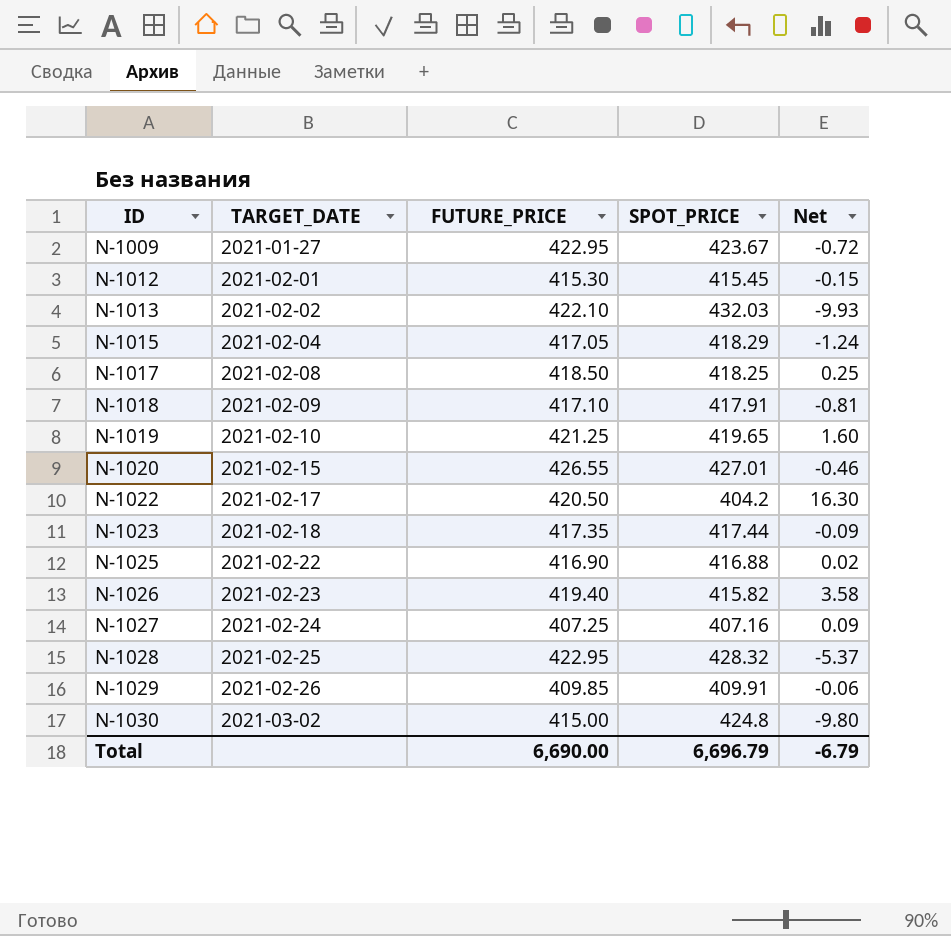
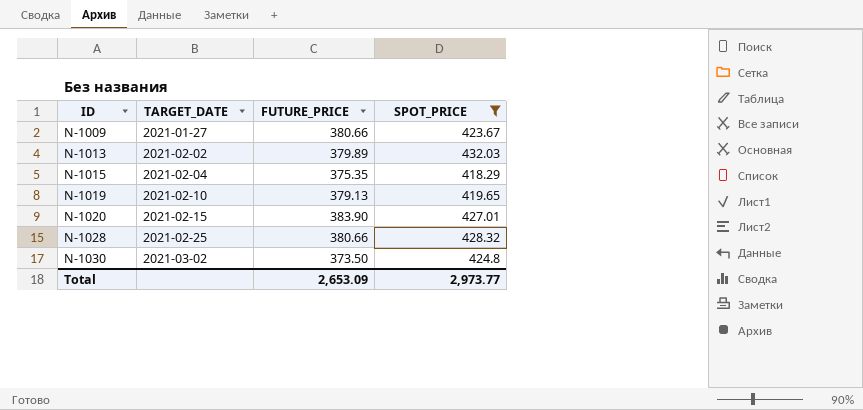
filter: none -> SPOT_PRICE >= 418.29
column Net | formula: [FUTURE_PRICE] - [SPOT_PRICE] -> none
N-1009 | FUTURE_PRICE: 422.95 -> 380.66
N-1013 | FUTURE_PRICE: 422.10 -> 379.89
N-1015 | FUTURE_PRICE: 417.05 -> 375.35
N-1019 | FUTURE_PRICE: 421.25 -> 379.13
N-1020 | FUTURE_PRICE: 426.55 -> 383.90
N-1028 | FUTURE_PRICE: 422.95 -> 380.66
N-1030 | FUTURE_PRICE: 415.00 -> 373.50
Total | FUTURE_PRICE: 6,690.00 -> 2,653.09
Total | SPOT_PRICE: 6,696.79 -> 2,973.77

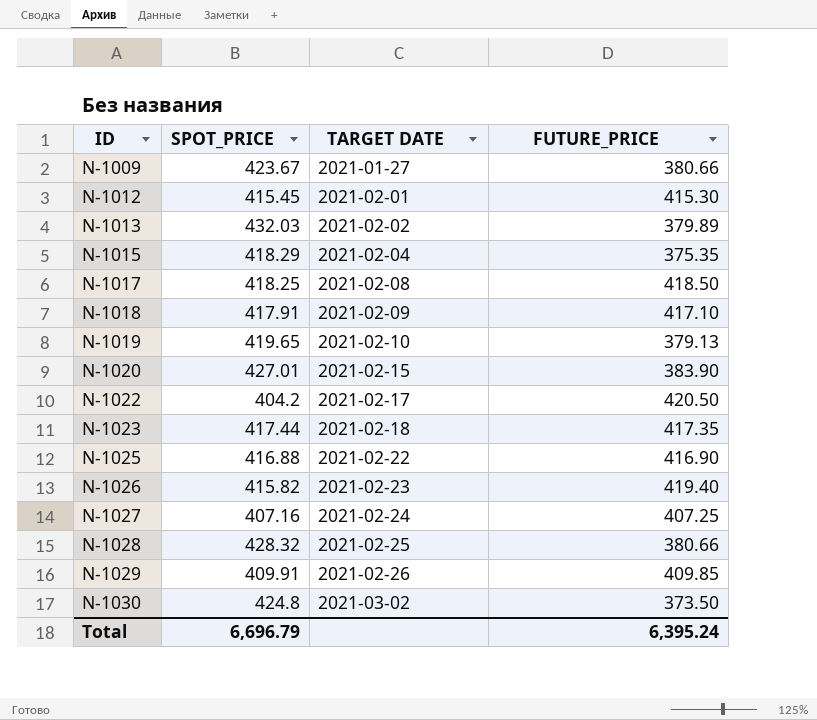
filter: SPOT_PRICE >= 418.29 -> none
column SPOT_PRICE | position: 4 -> 2
column name: TARGET_DATE -> TARGET DATE
Total | SPOT_PRICE: 2,973.77 -> 6,696.79
Total | FUTURE_PRICE: 2,653.09 -> 6,395.24

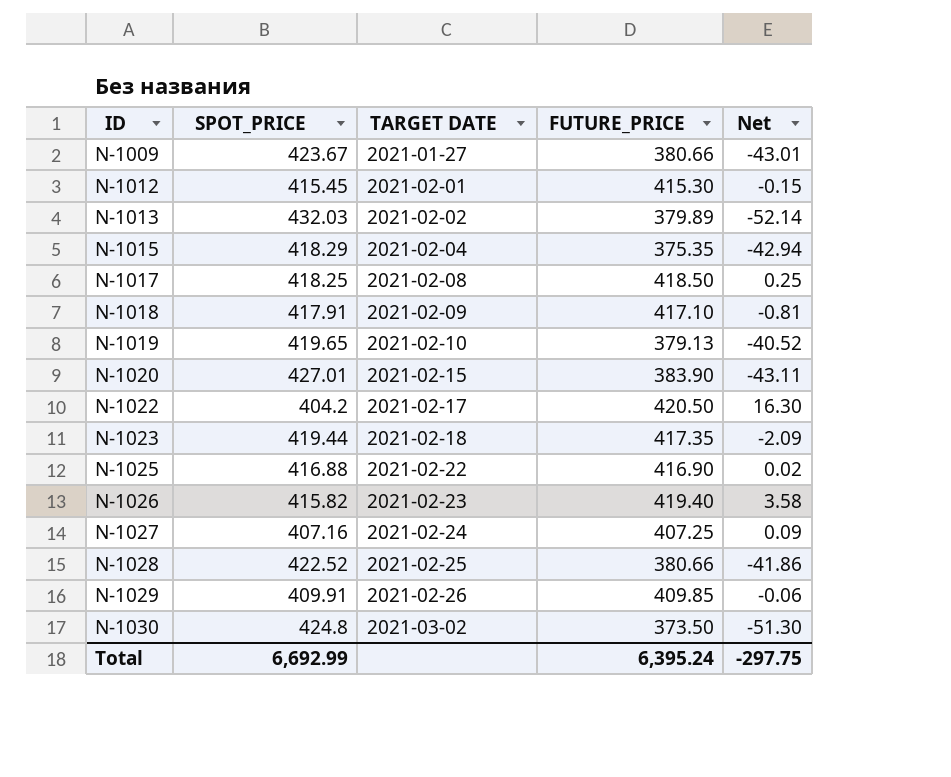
column Net | formula: none -> [FUTURE_PRICE] - [SPOT_PRICE]
N-1023 | SPOT_PRICE: 417.44 -> 419.44
N-1028 | SPOT_PRICE: 428.32 -> 422.52
Total | SPOT_PRICE: 6,696.79 -> 6,692.99

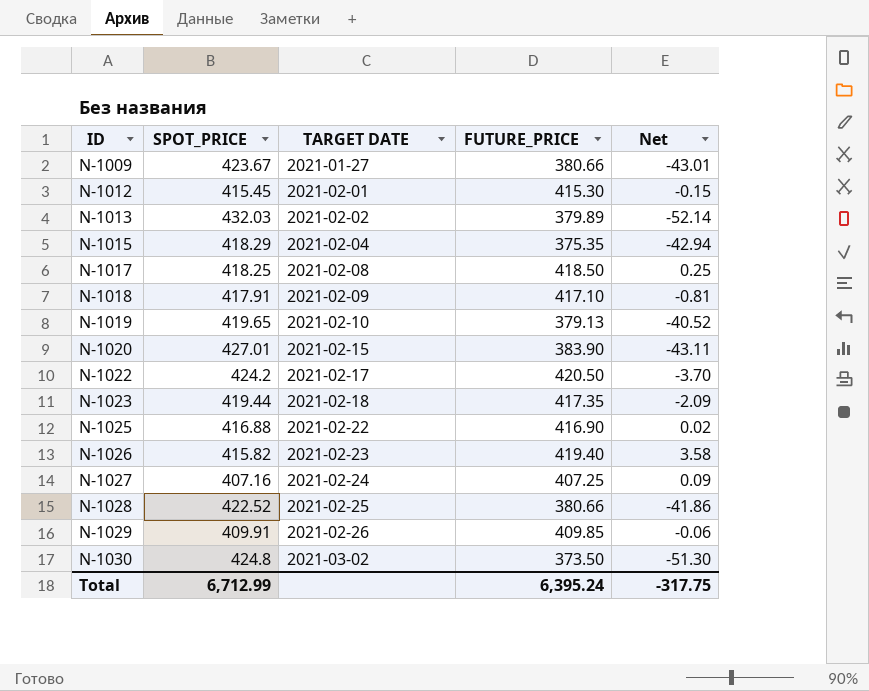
N-1022 | SPOT_PRICE: 404.2 -> 424.2
N-1022 | Net: 16.30 -> -3.70
Total | SPOT_PRICE: 6,692.99 -> 6,712.99
Total | Net: -297.75 -> -317.75

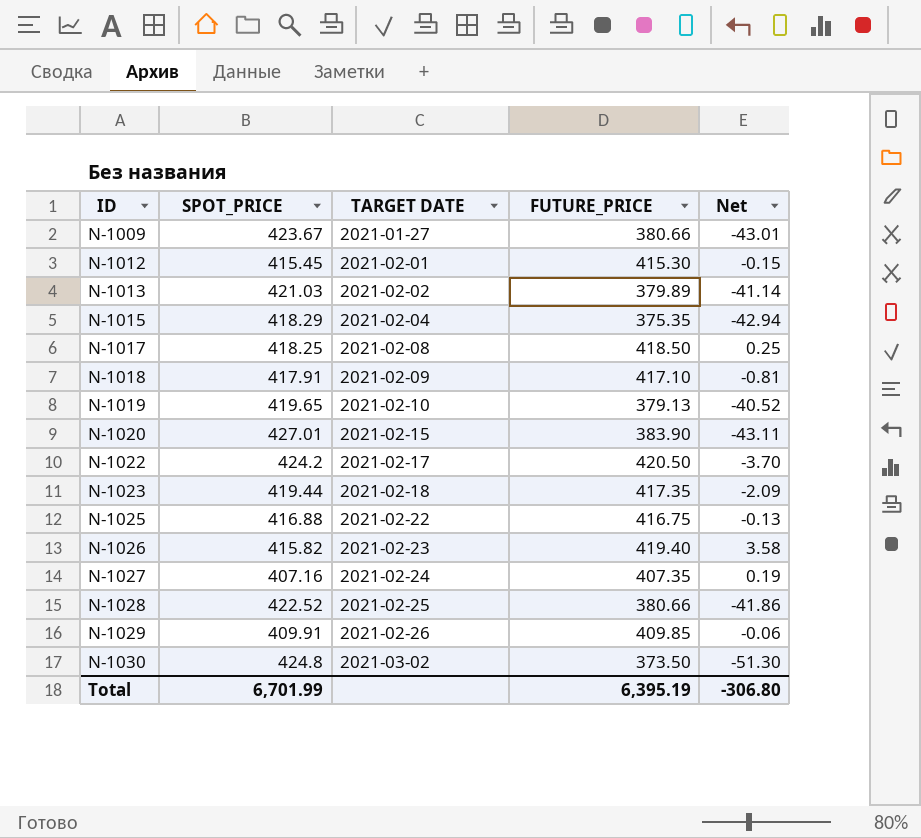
N-1013 | SPOT_PRICE: 432.03 -> 421.03
N-1013 | Net: -52.14 -> -41.14
N-1025 | FUTURE_PRICE: 416.90 -> 416.75
N-1025 | Net: 0.02 -> -0.13
N-1027 | FUTURE_PRICE: 407.25 -> 407.35
N-1027 | Net: 0.09 -> 0.19
Total | SPOT_PRICE: 6,712.99 -> 6,701.99
Total | FUTURE_PRICE: 6,395.24 -> 6,395.19
Total | Net: -317.75 -> -306.80

